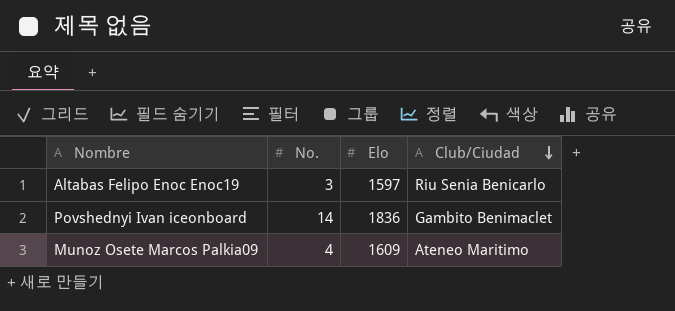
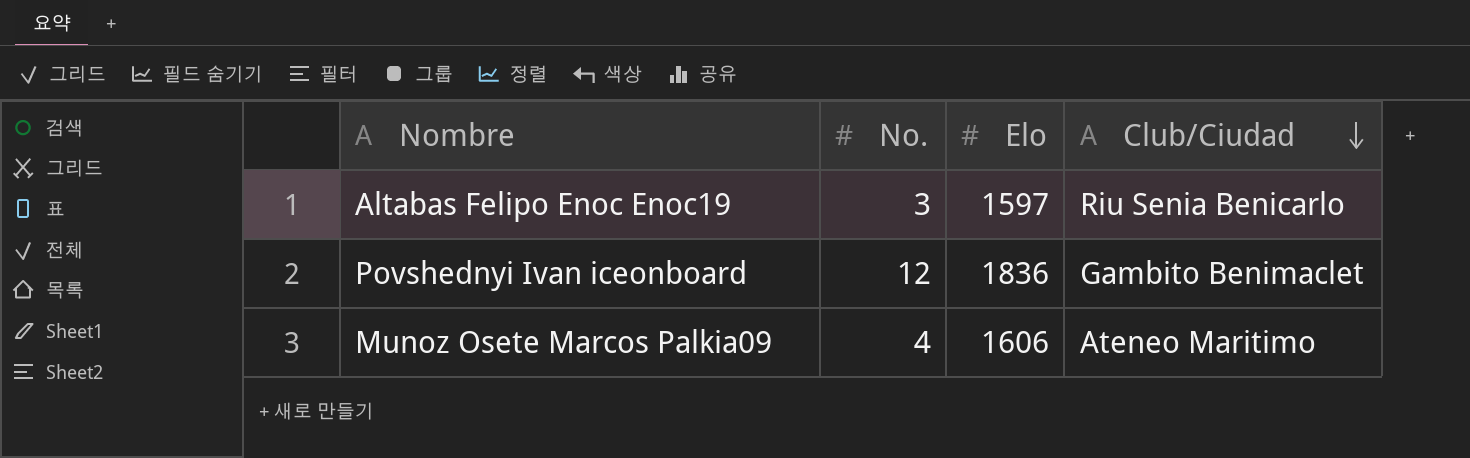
Povshednyi Ivan iceonboard | No.: 14 -> 12
Munoz Osete Marcos Palkia09 | Elo: 1609 -> 1606

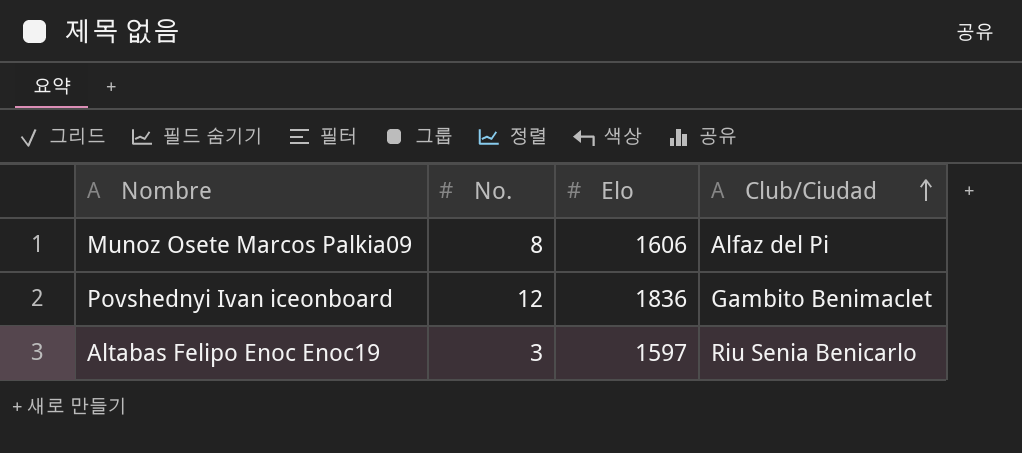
row order: Club/Ciudad descending -> Club/Ciudad ascending
Munoz Osete Marcos Palkia09 | No.: 4 -> 8
Munoz Osete Marcos Palkia09 | Club/Ciudad: Ateneo Maritimo -> Alfaz del Pi

